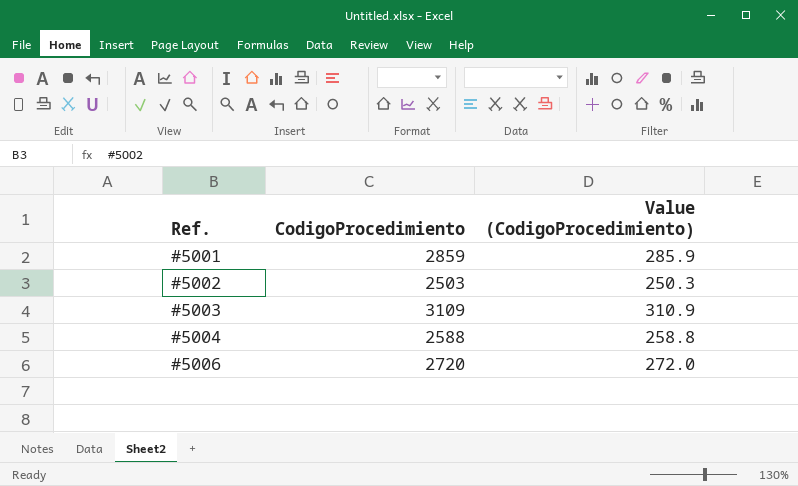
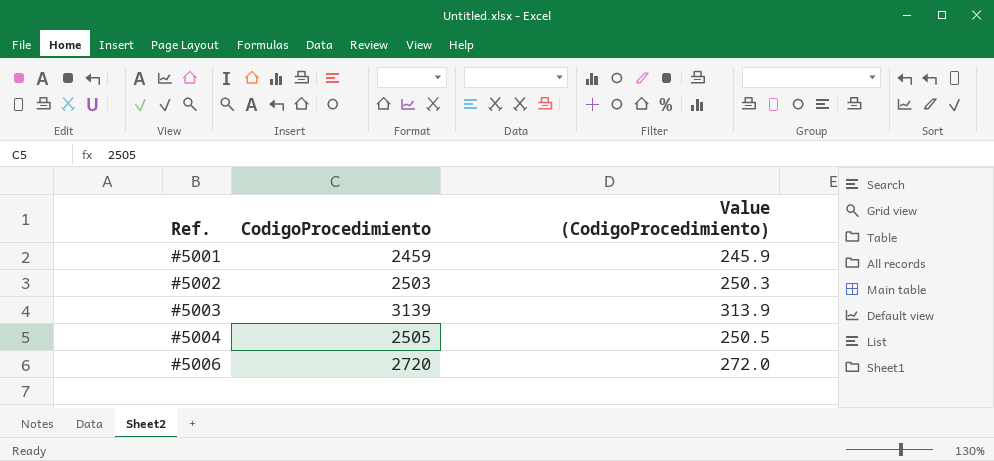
#5001 | CodigoProcedimiento: 2859 -> 2459
#5001 | Value (CodigoProcedimiento): 285.9 -> 245.9
#5003 | CodigoProcedimiento: 3109 -> 3139
#5003 | Value (CodigoProcedimiento): 310.9 -> 313.9
#5004 | CodigoProcedimiento: 2588 -> 2505
#5004 | Value (CodigoProcedimiento): 258.8 -> 250.5

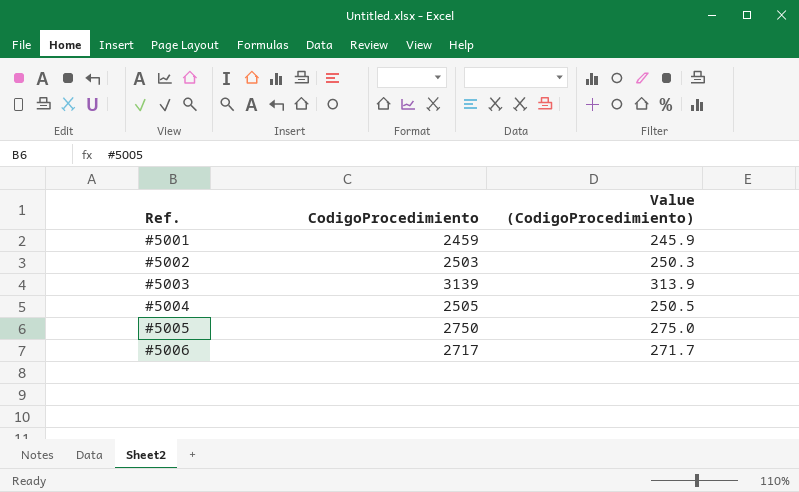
row #5005: none -> 2750 | 275.0
#5006 | CodigoProcedimiento: 2720 -> 2717
#5006 | Value (CodigoProcedimiento): 272.0 -> 271.7

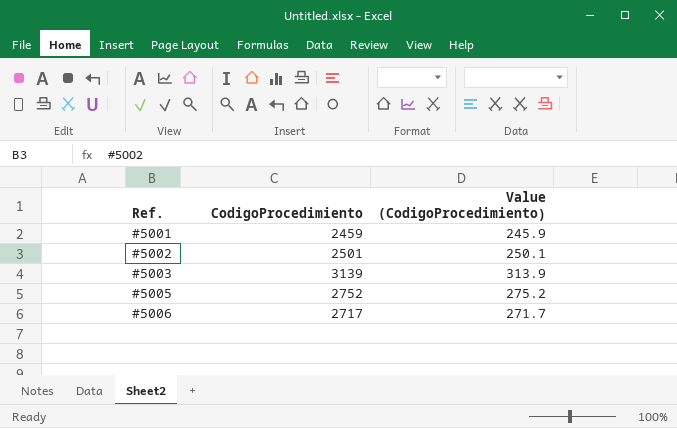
row #5004: 2505 | 250.5 -> none
#5002 | CodigoProcedimiento: 2503 -> 2501
#5002 | Value (CodigoProcedimiento): 250.3 -> 250.1
#5005 | CodigoProcedimiento: 2750 -> 2752
#5005 | Value (CodigoProcedimiento): 275.0 -> 275.2

